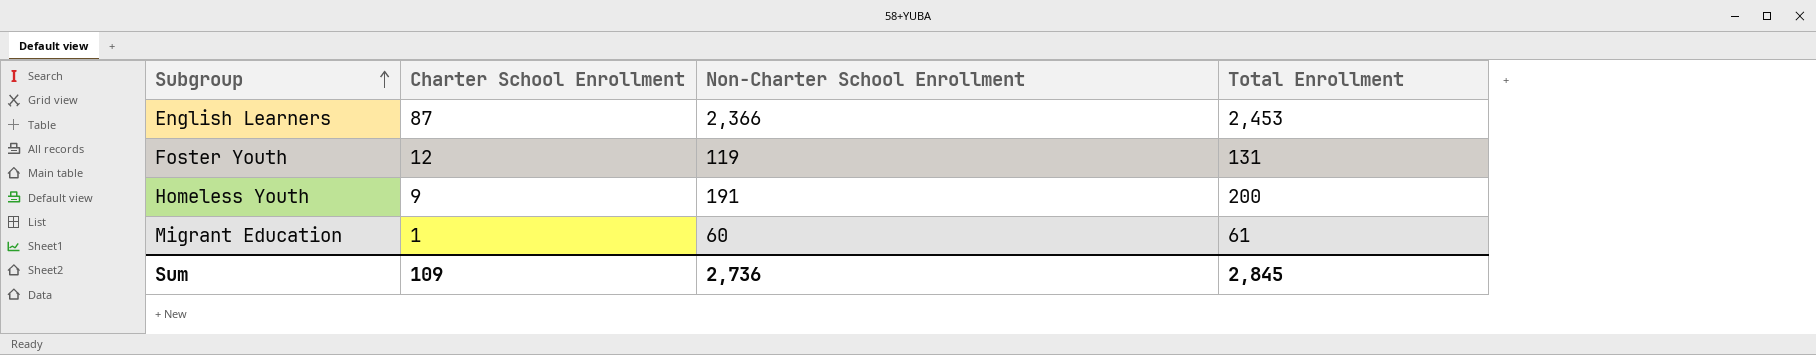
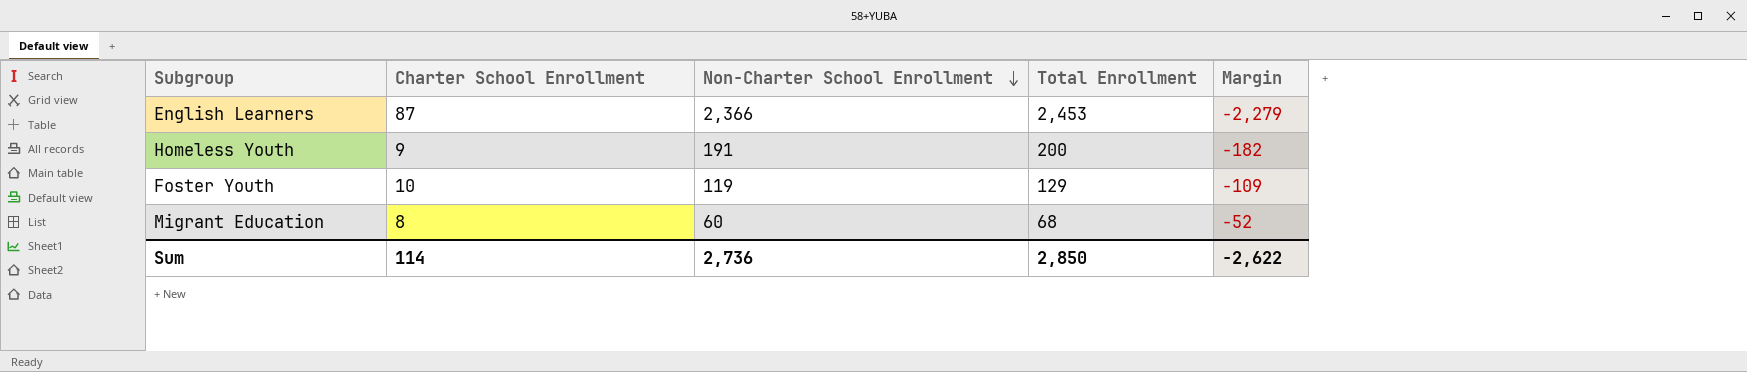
row order: Subgroup ascending -> Non-Charter School Enrollment descending
column Margin | formula: none -> [Charter School Enrollment] - [Non-Charter School Enrollment]
Foster Youth | Charter School Enrollment: 12 -> 10
Foster Youth | Total Enrollment: 131 -> 129
Migrant Education | Charter School Enrollment: 1 -> 8
Migrant Education | Total Enrollment: 61 -> 68
Sum | Charter School Enrollment: 109 -> 114
Sum | Total Enrollment: 2,845 -> 2,850

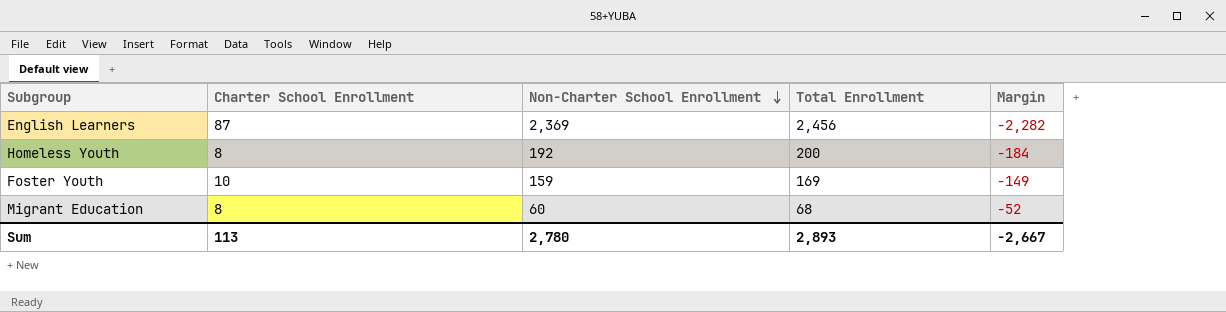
English Learners | Non-Charter School Enrollment: 2,366 -> 2,369
English Learners | Total Enrollment: 2,453 -> 2,456
English Learners | Margin: -2,279 -> -2,282
Homeless Youth | Charter School Enrollment: 9 -> 8
Homeless Youth | Non-Charter School Enrollment: 191 -> 192
Homeless Youth | Margin: -182 -> -184
Foster Youth | Non-Charter School Enrollment: 119 -> 159
Foster Youth | Total Enrollment: 129 -> 169
Foster Youth | Margin: -109 -> -149
Sum | Charter School Enrollment: 114 -> 113
Sum | Non-Charter School Enrollment: 2,736 -> 2,780
Sum | Total Enrollment: 2,850 -> 2,893
Sum | Margin: -2,622 -> -2,667

